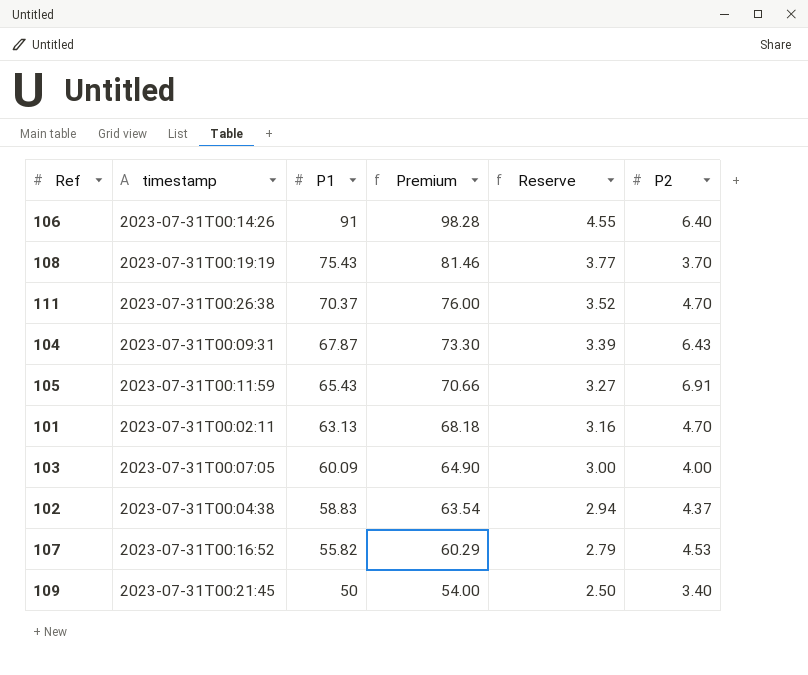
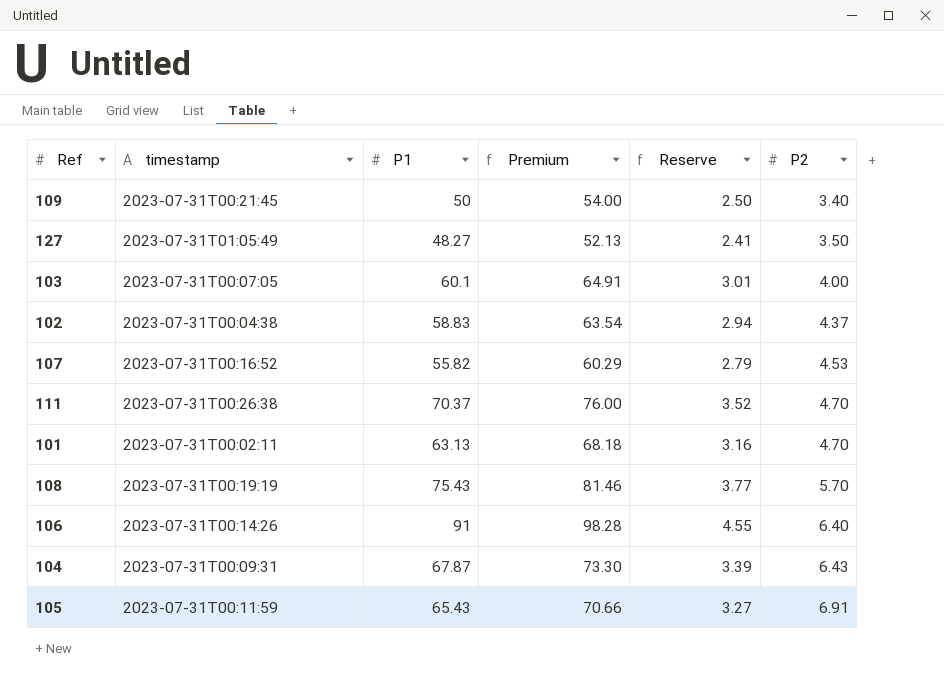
row order: P1 descending -> P2 ascending
row 127: none -> 2023-07-31T01:05:49 | 48.27 | 52.13 | 2.41 | 3.50
103 | P1: 60.09 -> 60.1
103 | Premium: 64.90 -> 64.91
103 | Reserve: 3.00 -> 3.01
108 | P2: 3.70 -> 5.70

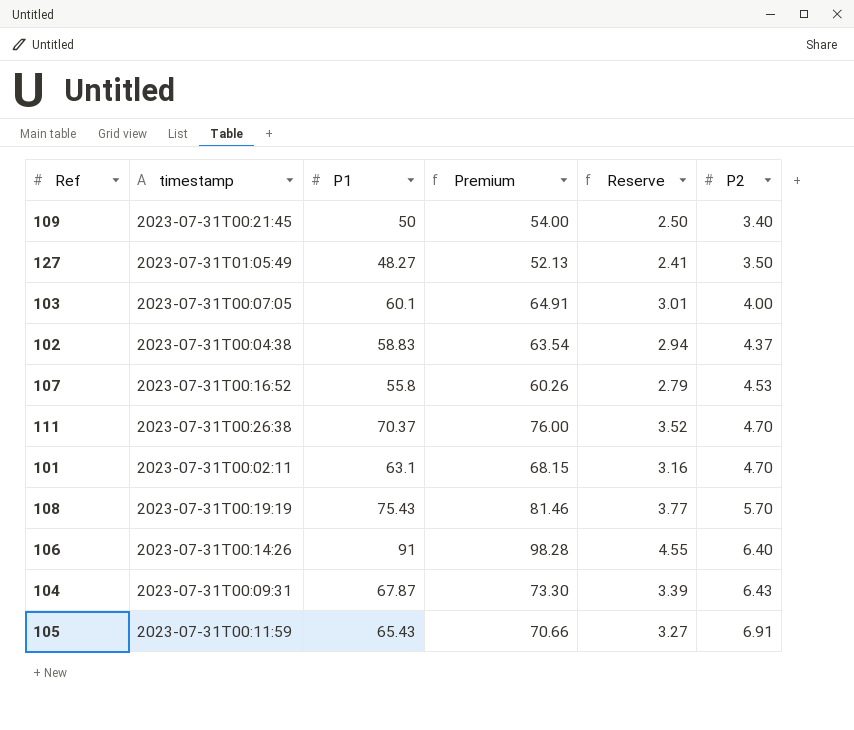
107 | P1: 55.82 -> 55.8
107 | Premium: 60.29 -> 60.26
101 | P1: 63.13 -> 63.1
101 | Premium: 68.18 -> 68.15

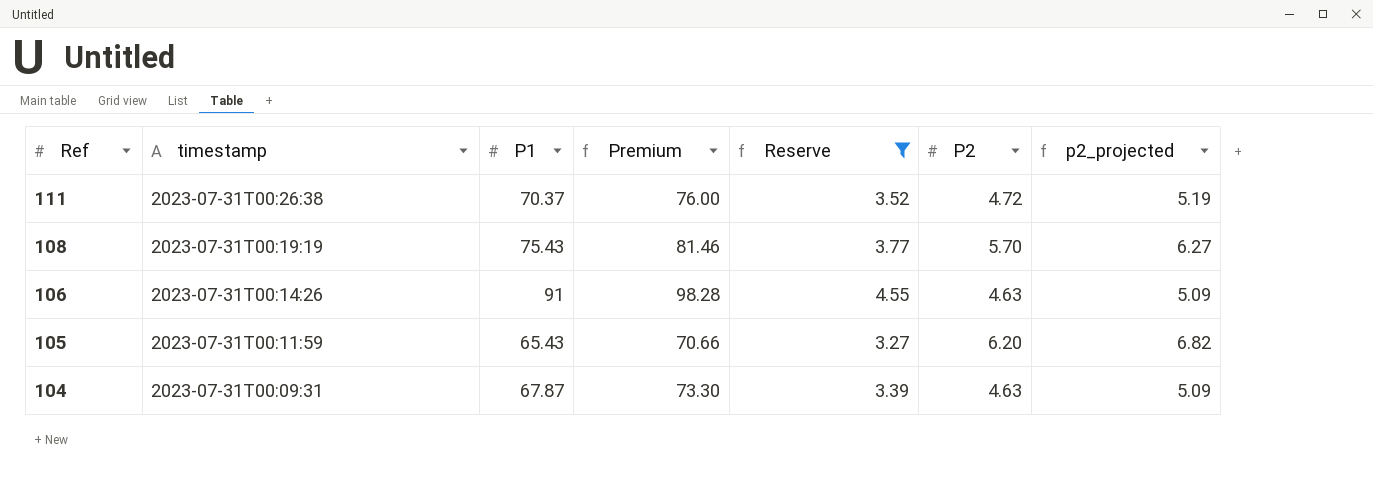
filter: none -> Reserve >= 3.27
row order: P2 ascending -> Ref descending
column p2_projected | formula: none -> [P2] * 1.1
111 | P2: 4.70 -> 4.72
106 | P2: 6.40 -> 4.63
105 | P2: 6.91 -> 6.20
104 | P2: 6.43 -> 4.63

